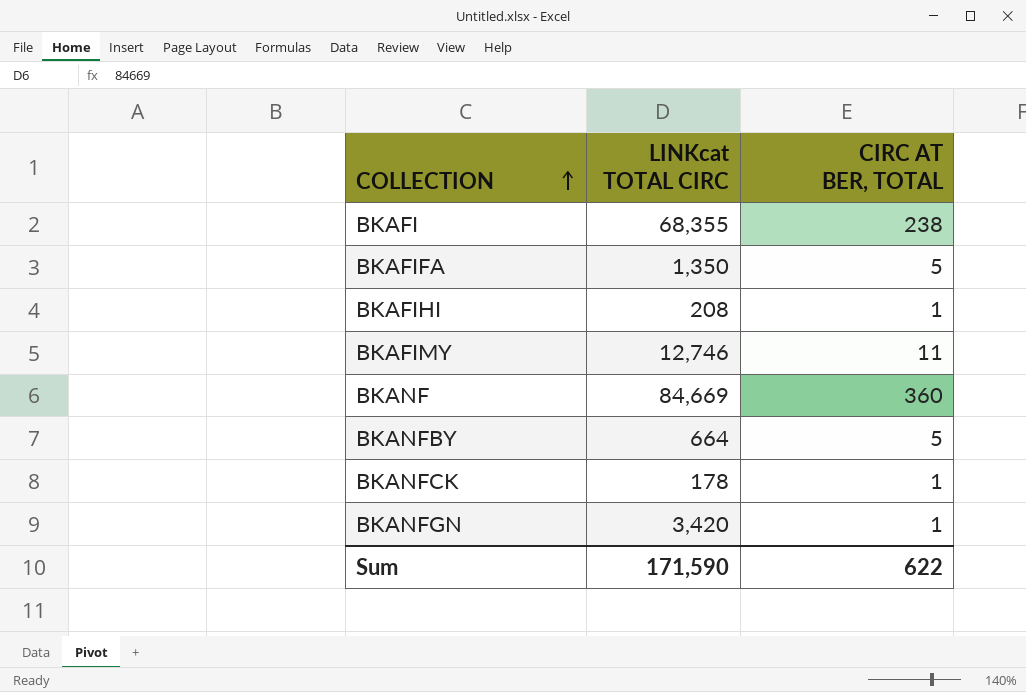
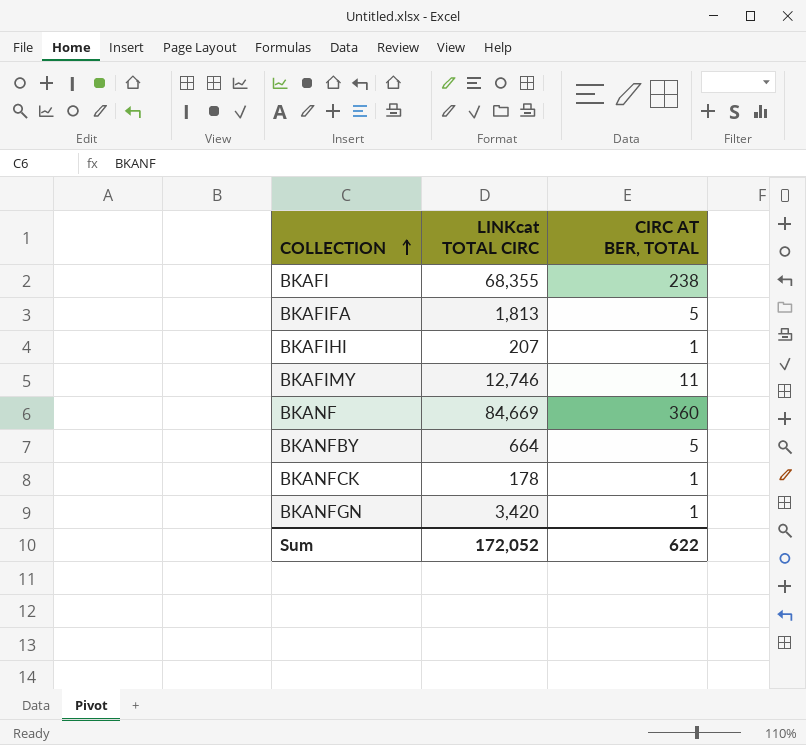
BKAFIFA | LINKcat TOTAL CIRC: 1,350 -> 1,813
BKAFIHI | LINKcat TOTAL CIRC: 208 -> 207
Sum | LINKcat TOTAL CIRC: 171,590 -> 172,052

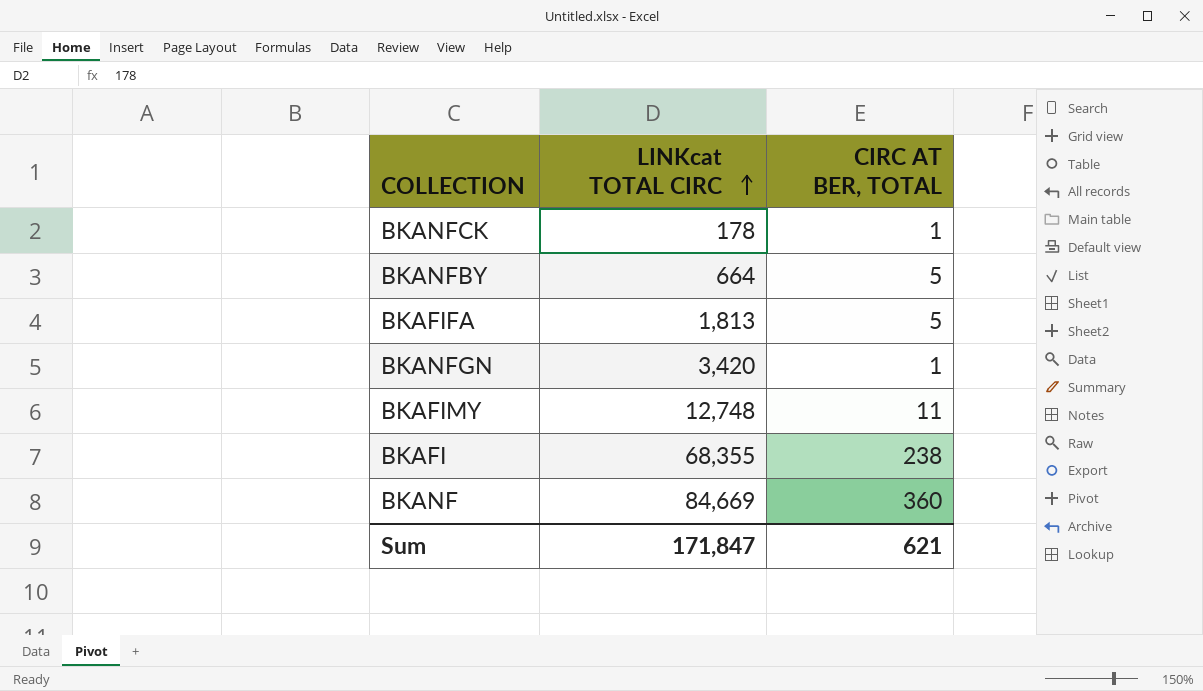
row order: COLLECTION ascending -> LINKcat TOTAL CIRC ascending
row BKAFIHI: 207 | 1 -> none
BKAFIMY | LINKcat TOTAL CIRC: 12,746 -> 12,748
Sum | LINKcat TOTAL CIRC: 172,052 -> 171,847
Sum | CIRC AT BER, TOTAL: 622 -> 621

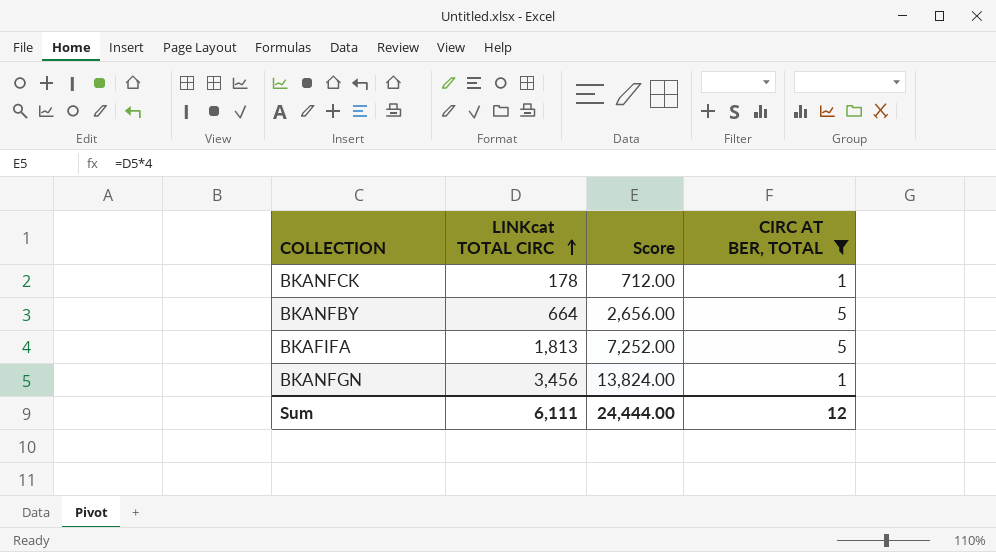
filter: none -> CIRC AT BER, TOTAL <= 5
column Score | formula: none -> [LINKcat TOTAL CIRC] * 4
BKANFGN | LINKcat TOTAL CIRC: 3,420 -> 3,456
Sum | LINKcat TOTAL CIRC: 171,847 -> 6,111
Sum | CIRC AT BER, TOTAL: 621 -> 12

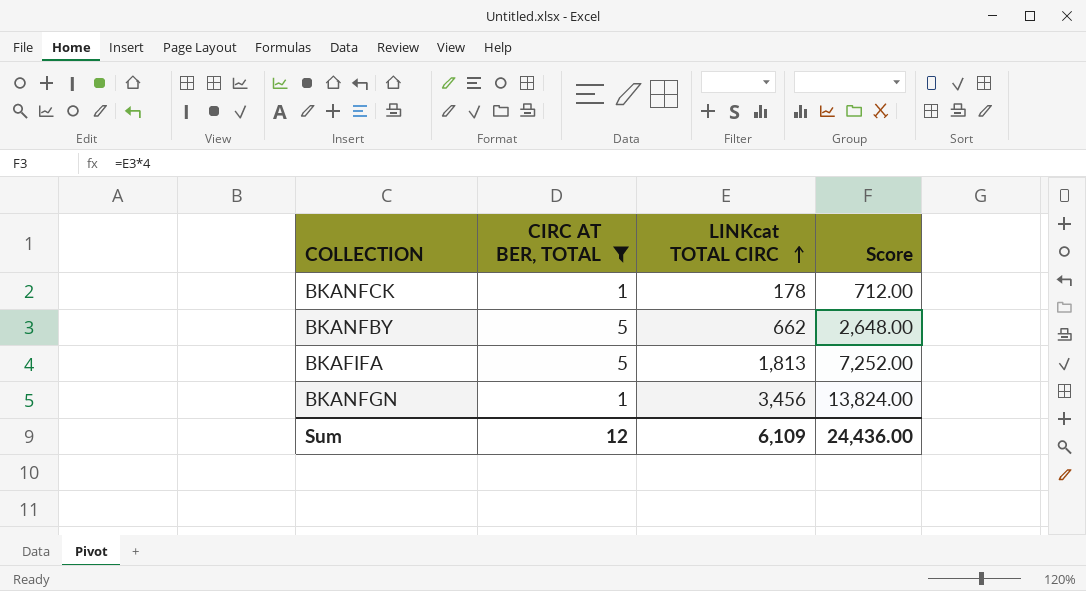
column CIRC AT BER, TOTAL | position: 4 -> 2
BKANFBY | LINKcat TOTAL CIRC: 664 -> 662
BKANFBY | Score: 2,656.00 -> 2,648.00
Sum | LINKcat TOTAL CIRC: 6,111 -> 6,109
Sum | Score: 24,444.00 -> 24,436.00

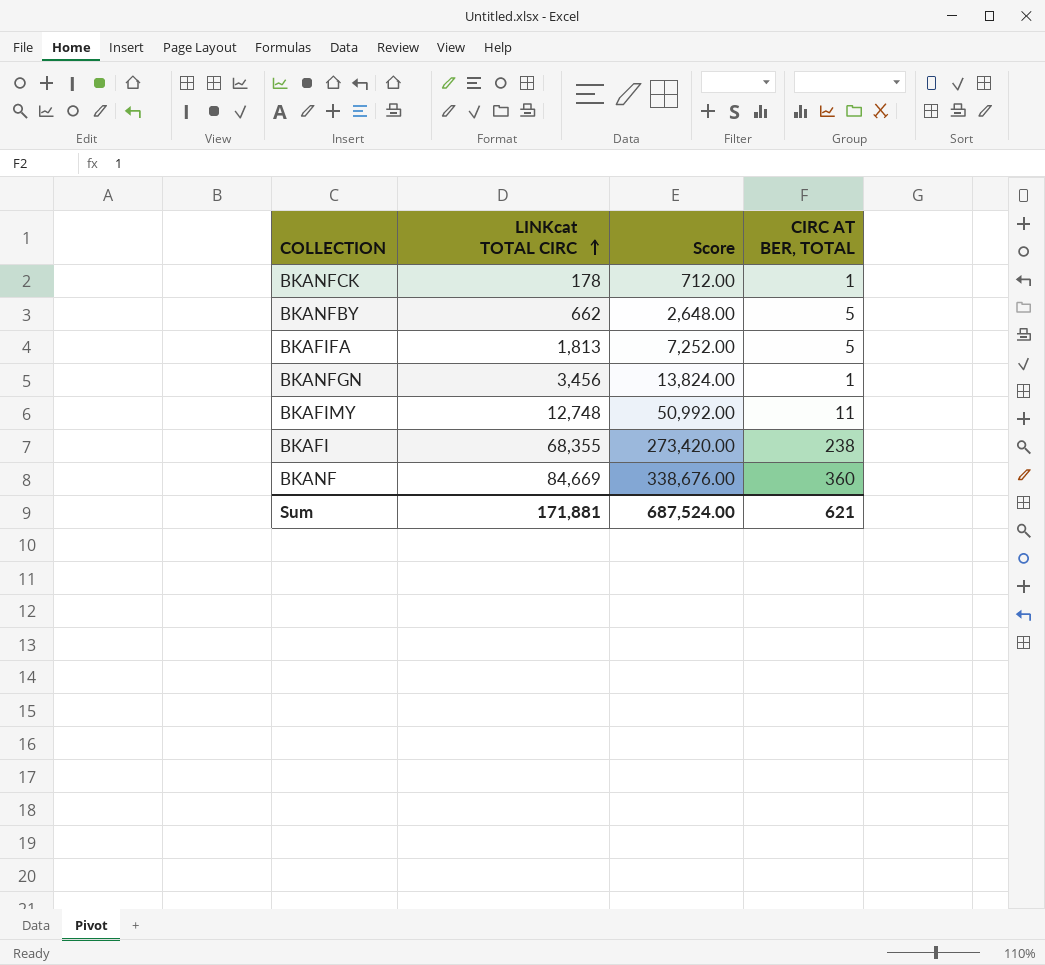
filter: CIRC AT BER, TOTAL <= 5 -> none
column CIRC AT BER, TOTAL | position: 2 -> 4
Sum | LINKcat TOTAL CIRC: 6,109 -> 171,881
Sum | Score: 24,436.00 -> 687,524.00
Sum | CIRC AT BER, TOTAL: 12 -> 621

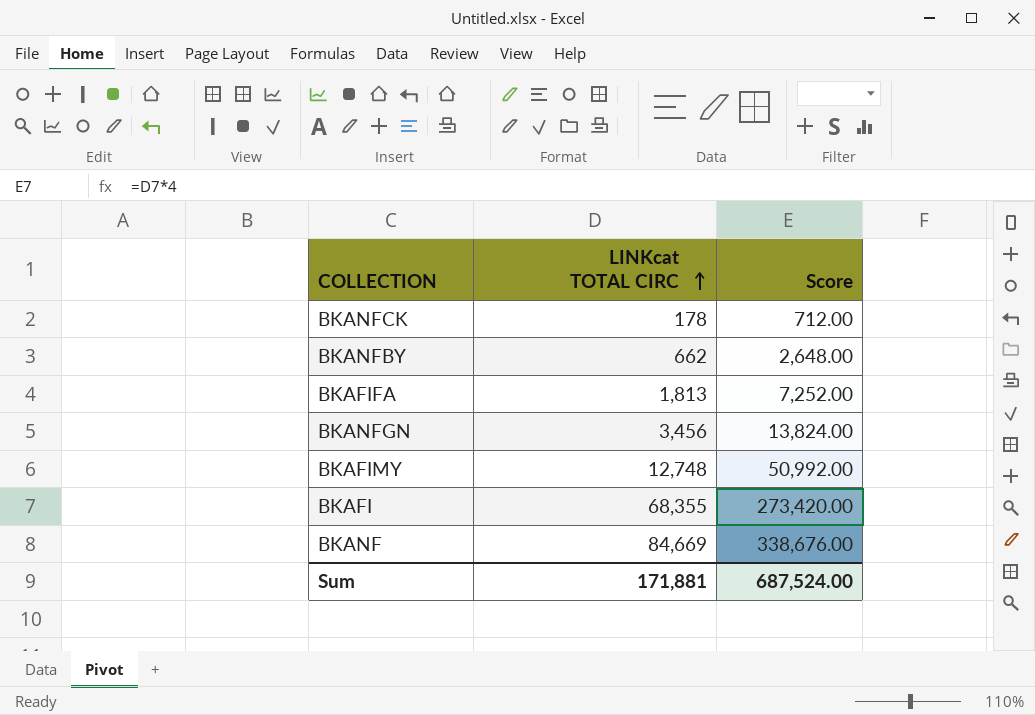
column CIRC AT BER, TOTAL | position: 4 -> none

